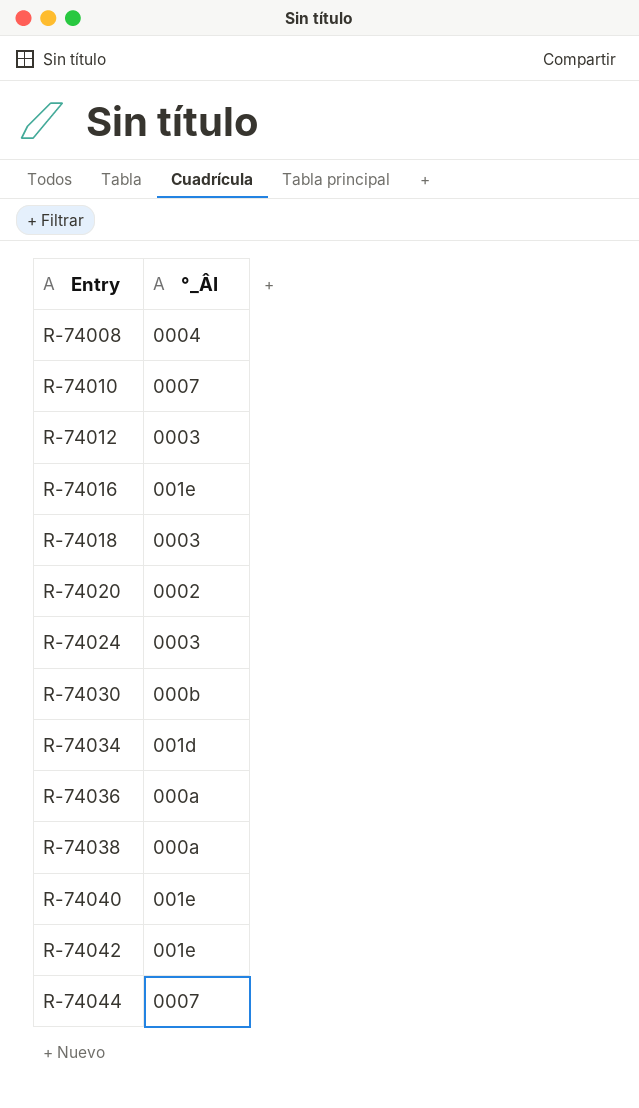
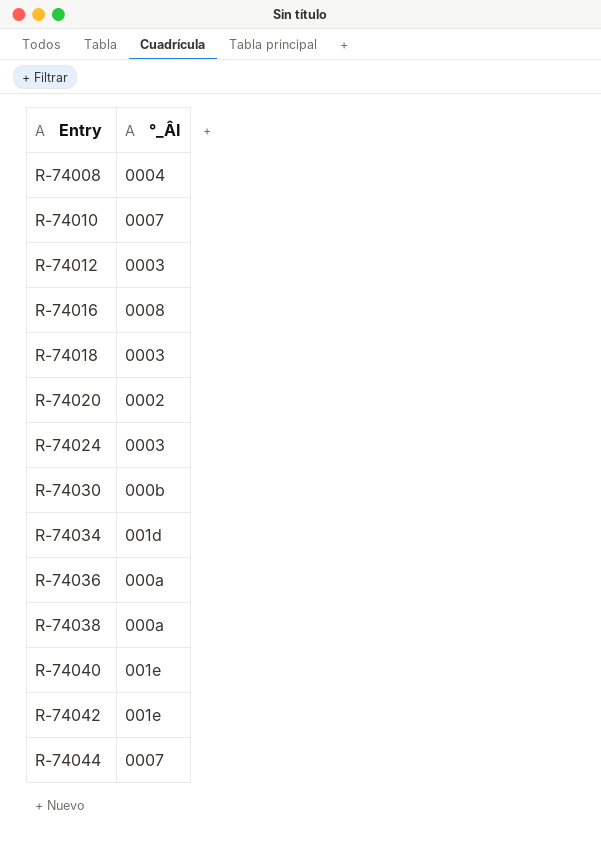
R-74016 | °_ÂI: 001e -> 0008

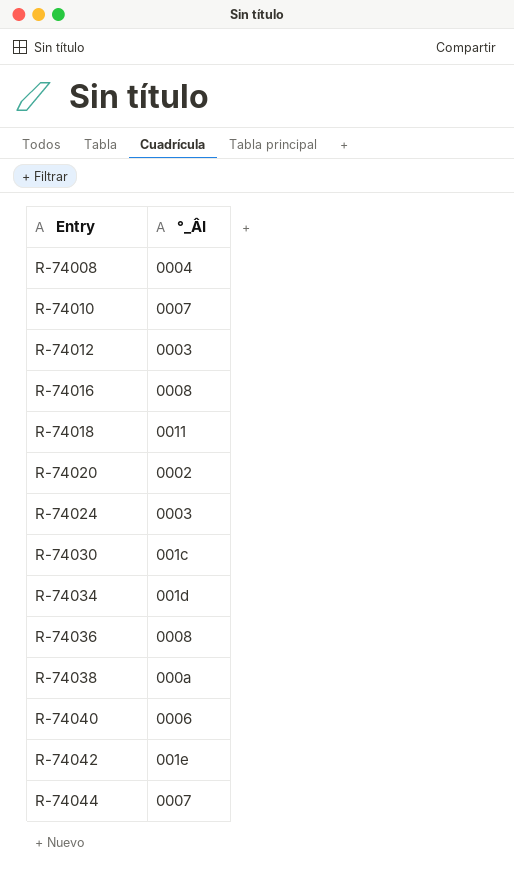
R-74018 | °_ÂI: 0003 -> 0011
R-74030 | °_ÂI: 000b -> 001c
R-74036 | °_ÂI: 000a -> 0008
R-74040 | °_ÂI: 001e -> 0006

